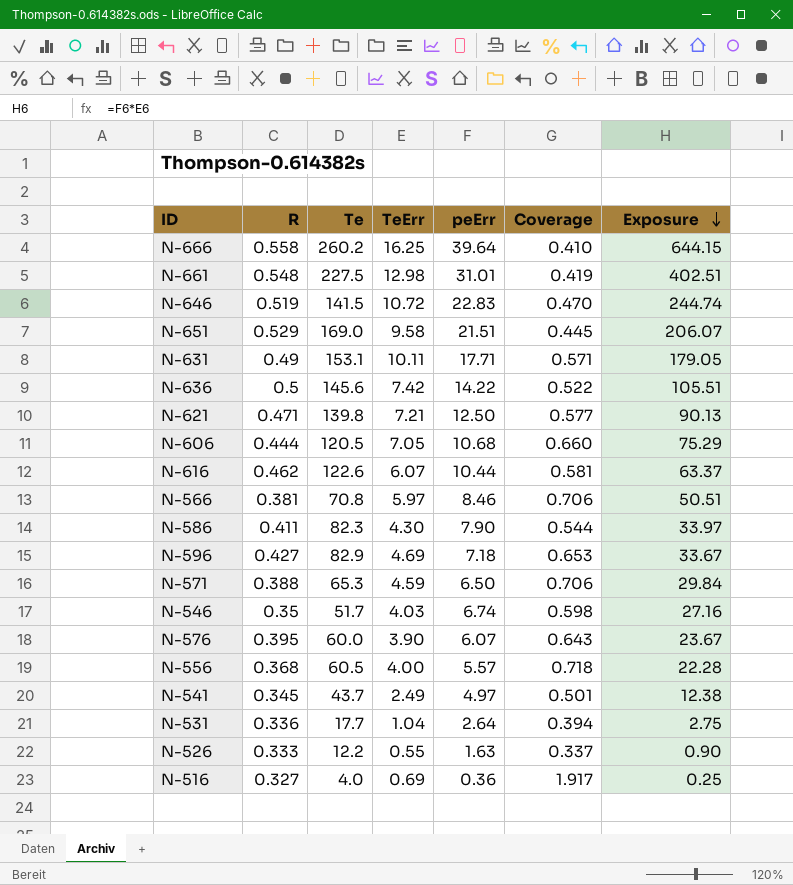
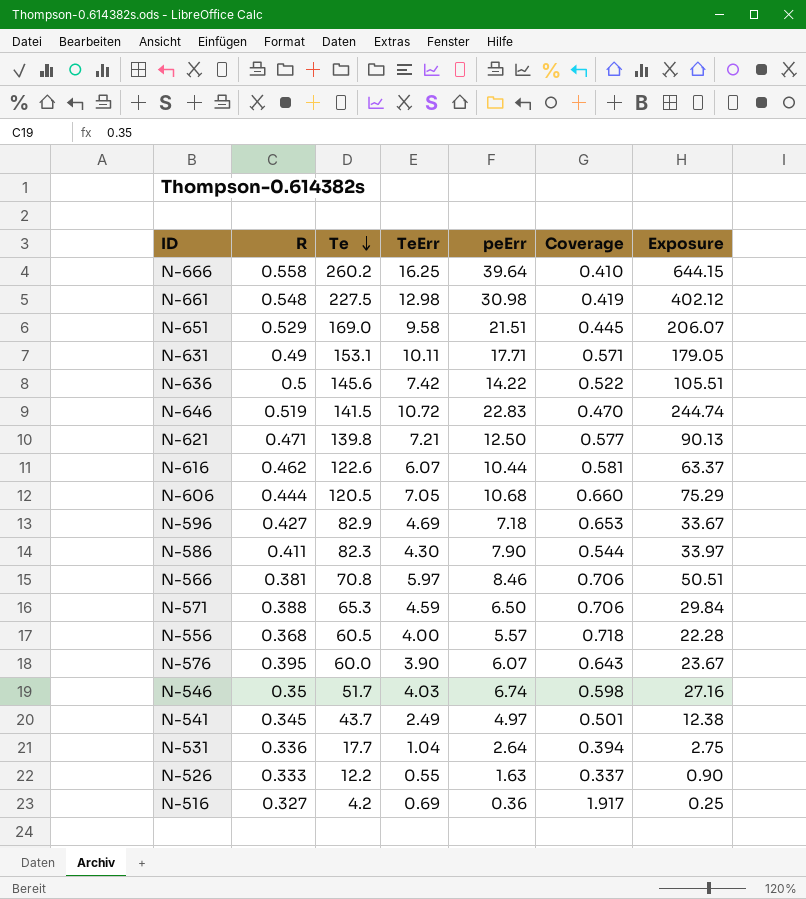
row order: Exposure descending -> Te descending
N-661 | peErr: 31.01 -> 30.98
N-661 | Exposure: 402.51 -> 402.12
N-516 | Te: 4.0 -> 4.2

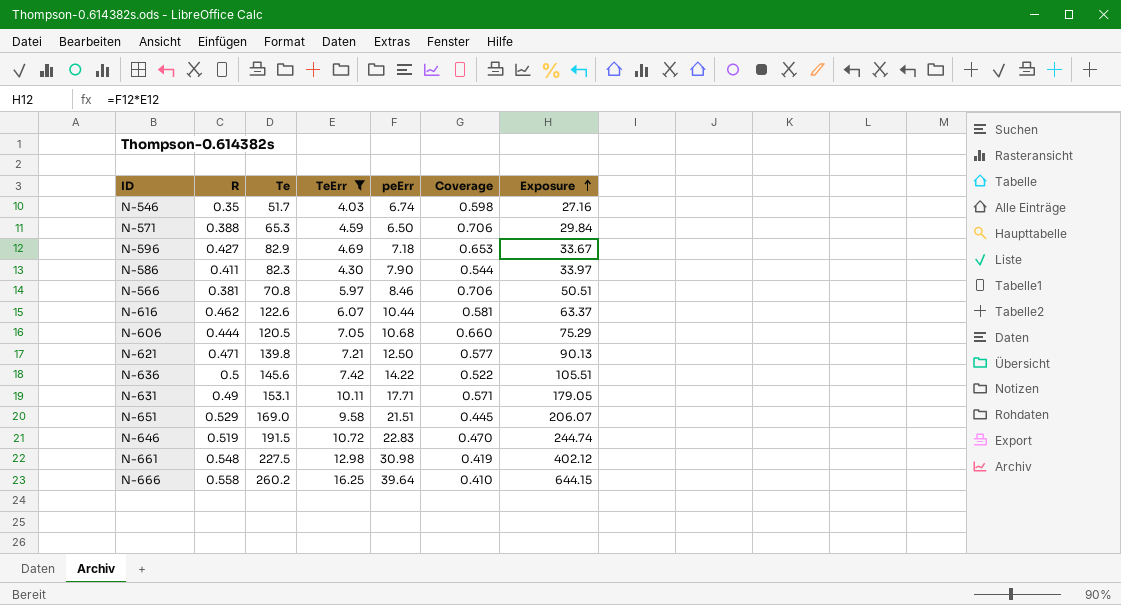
filter: none -> TeErr >= 4.03
row order: Te descending -> Exposure ascending
N-646 | Te: 141.5 -> 191.5

